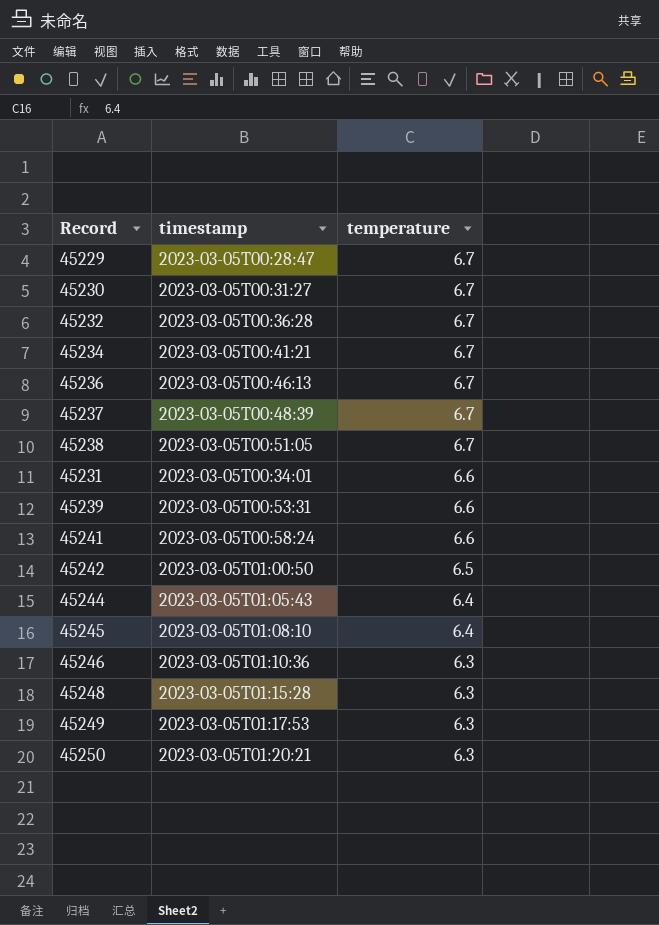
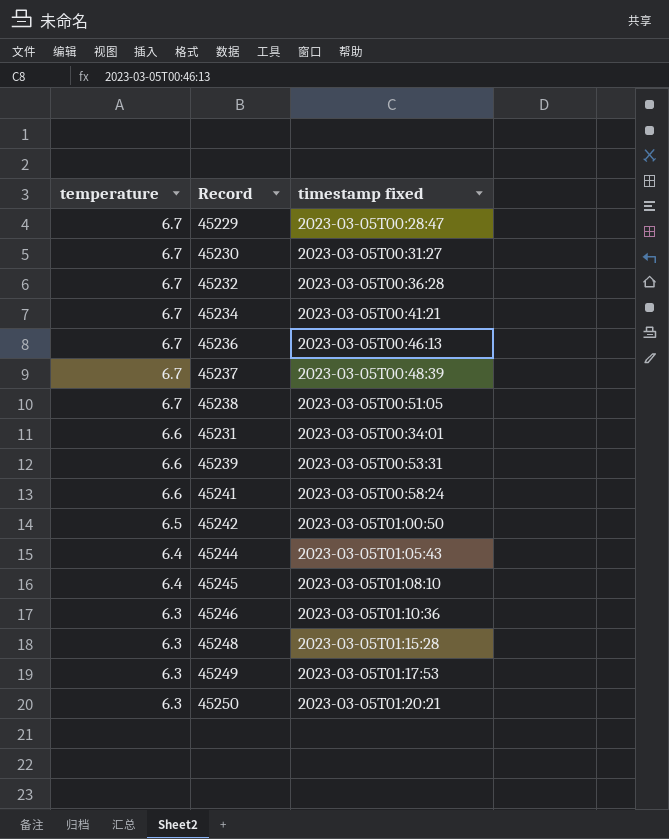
column temperature | position: 3 -> 1
column name: timestamp -> timestamp fixed

